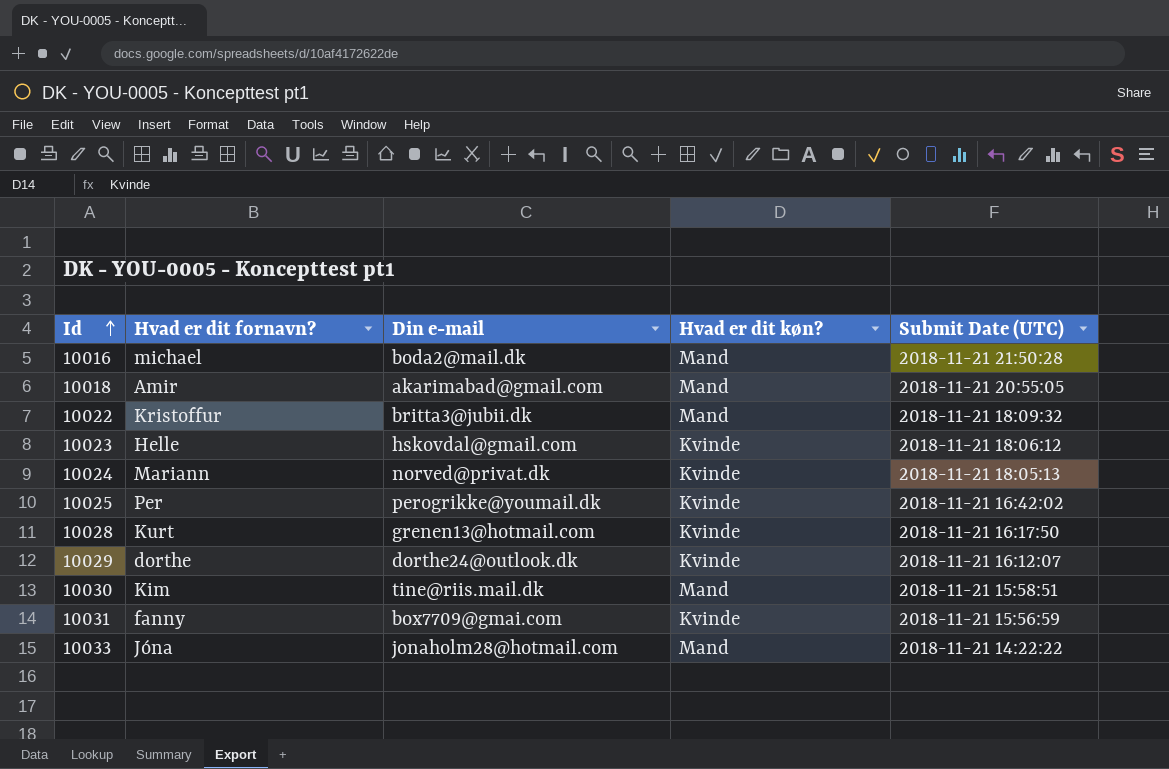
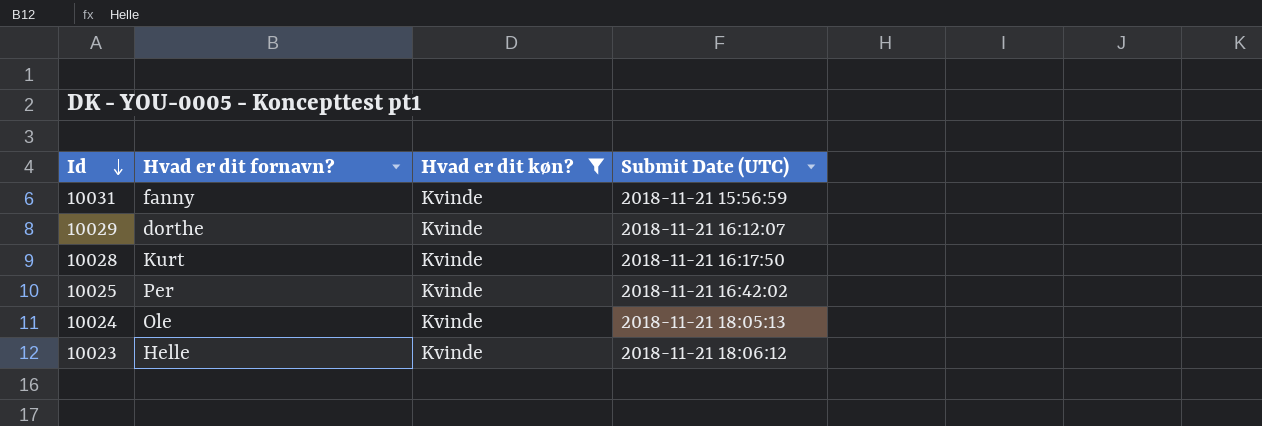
filter: none -> Hvad er dit køn? = Kvinde
row order: Id ascending -> Id descending
column Din e-mail | position: 3 -> none
10024 | Hvad er dit fornavn?: Mariann -> Ole

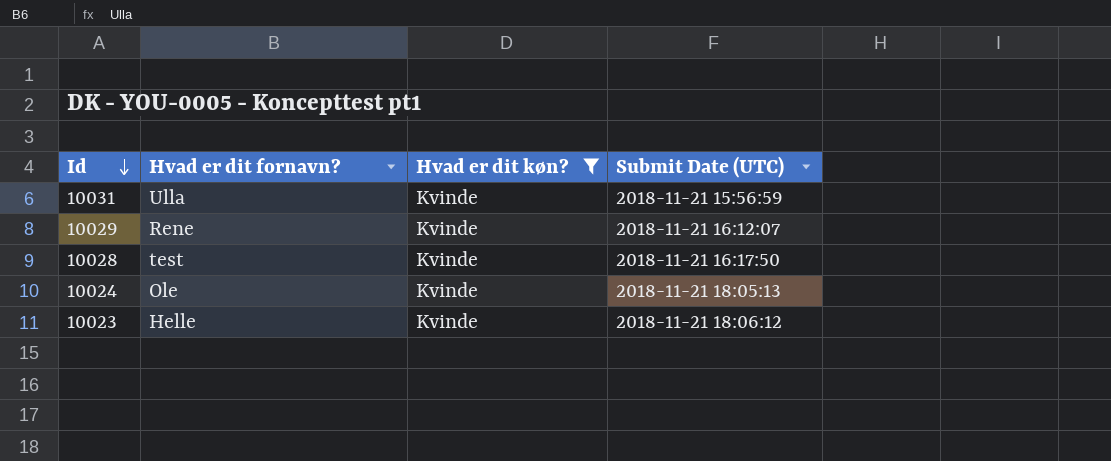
row 10025: Per | Kvinde | 2018-11-21 16:42:02 -> none
10031 | Hvad er dit fornavn?: fanny -> Ulla
10029 | Hvad er dit fornavn?: dorthe -> Rene
10028 | Hvad er dit fornavn?: Kurt -> test

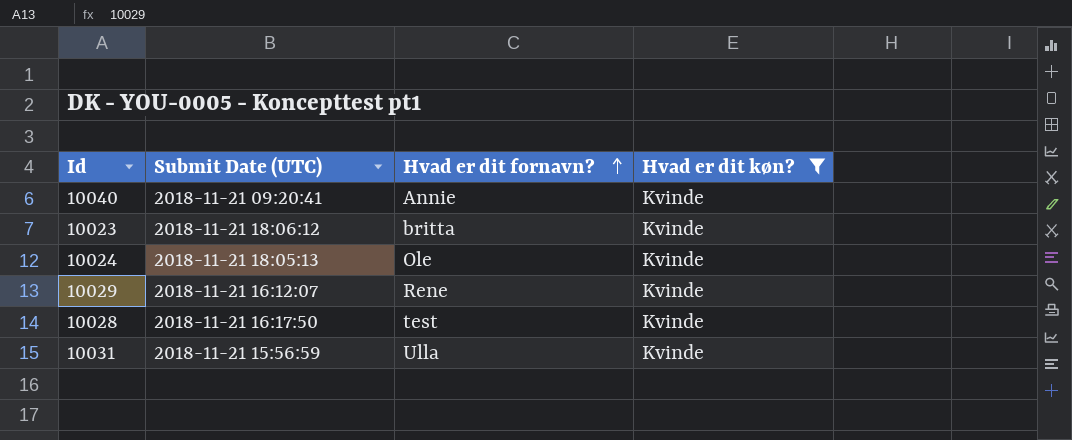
row order: Id descending -> Hvad er dit fornavn? ascending
column Submit Date (UTC) | position: 4 -> 2
row 10040: none -> 2018-11-21 09:20:41 | Annie | Kvinde
10023 | Hvad er dit fornavn?: Helle -> britta

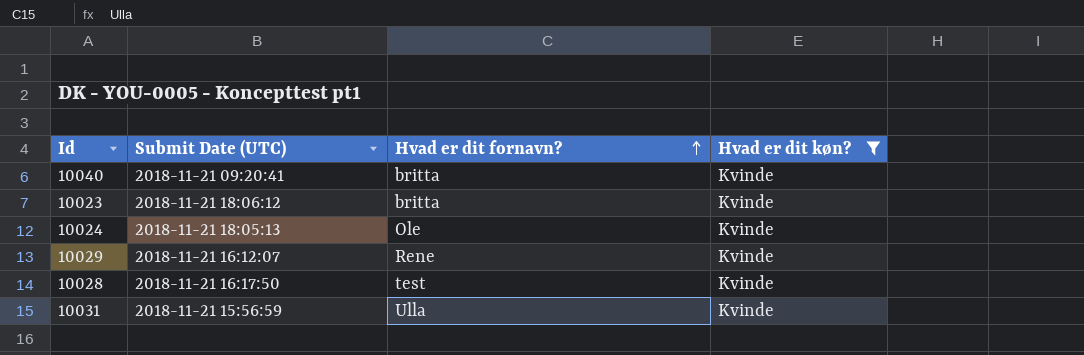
10040 | Hvad er dit fornavn?: Annie -> britta

